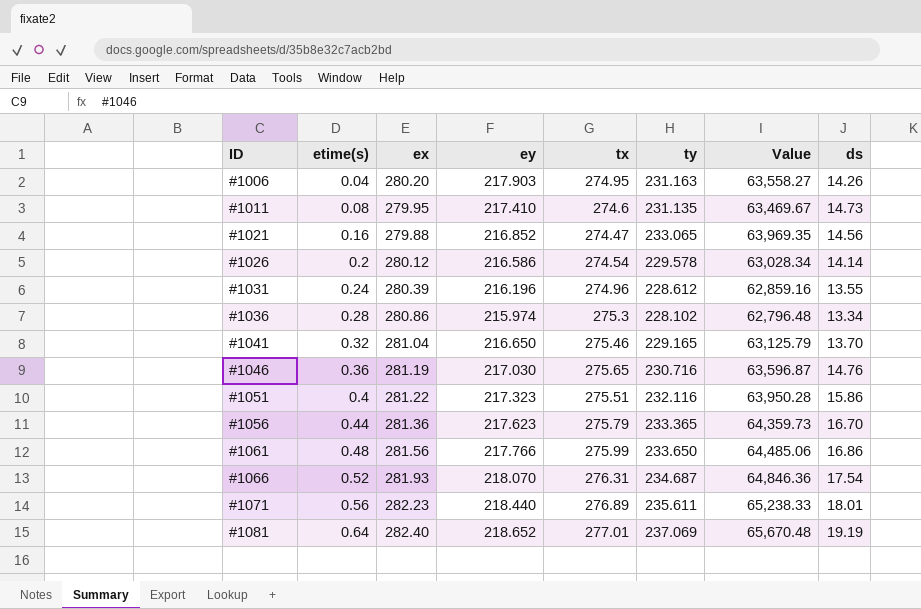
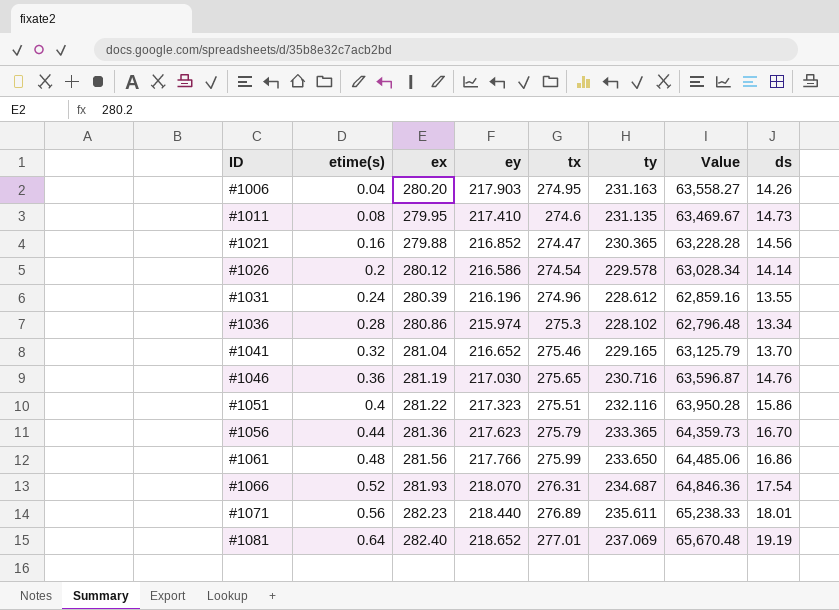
#1021 | ty: 233.065 -> 230.365
#1021 | Value: 63,969.35 -> 63,228.28
#1041 | ey: 216.650 -> 216.652

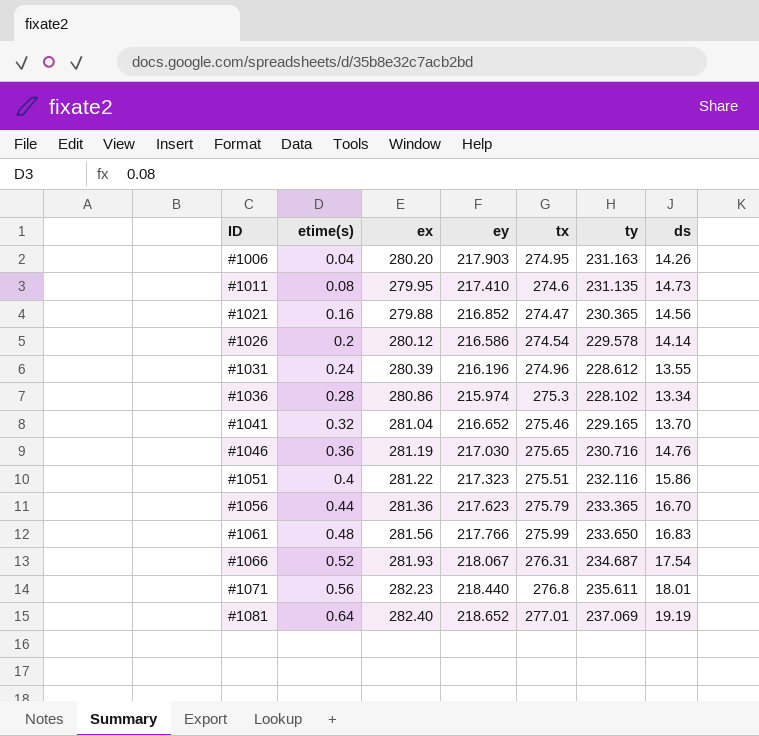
column Value | formula: [tx] * [ty] -> none
#1061 | ds: 16.86 -> 16.83
#1066 | ey: 218.070 -> 218.067
#1071 | tx: 276.89 -> 276.8

